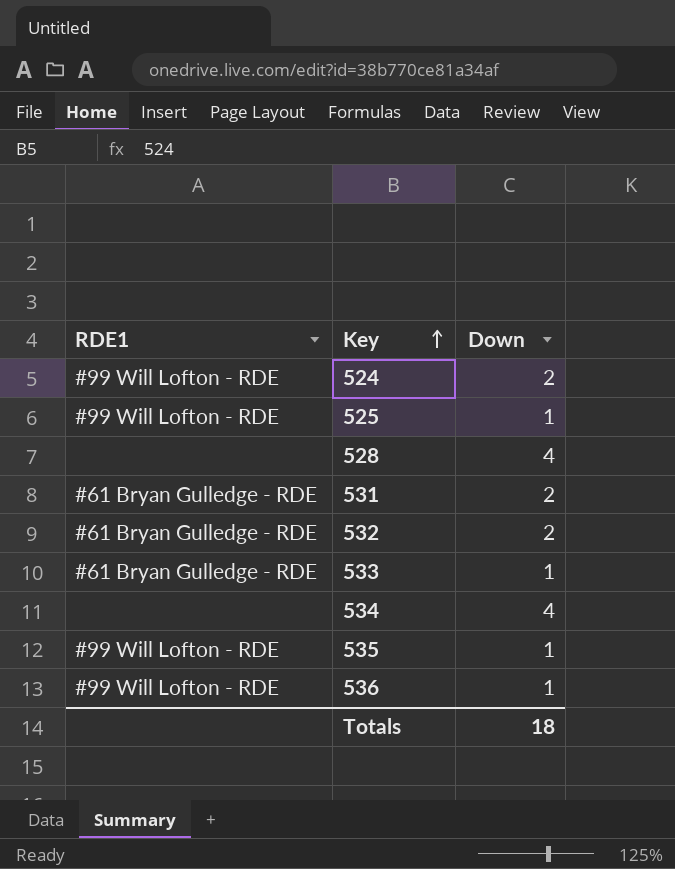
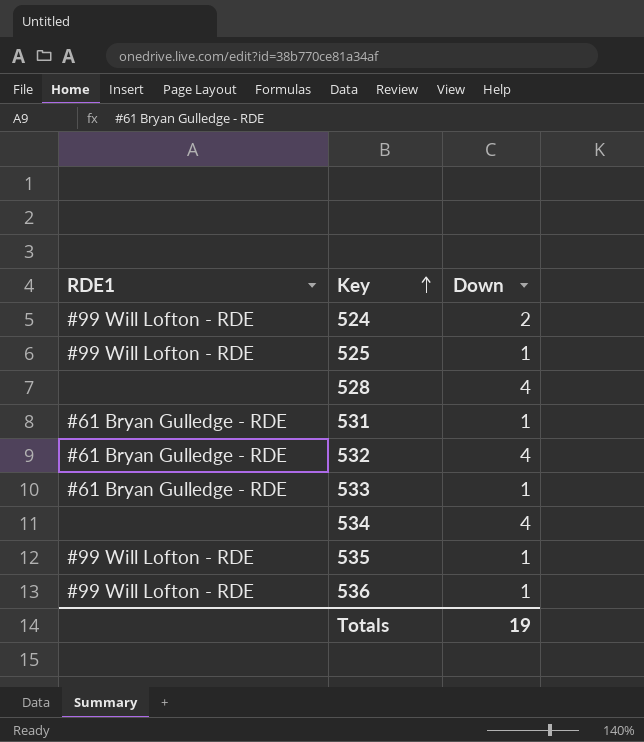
531 | Down: 2 -> 1
532 | Down: 2 -> 4
Totals | Down: 18 -> 19

